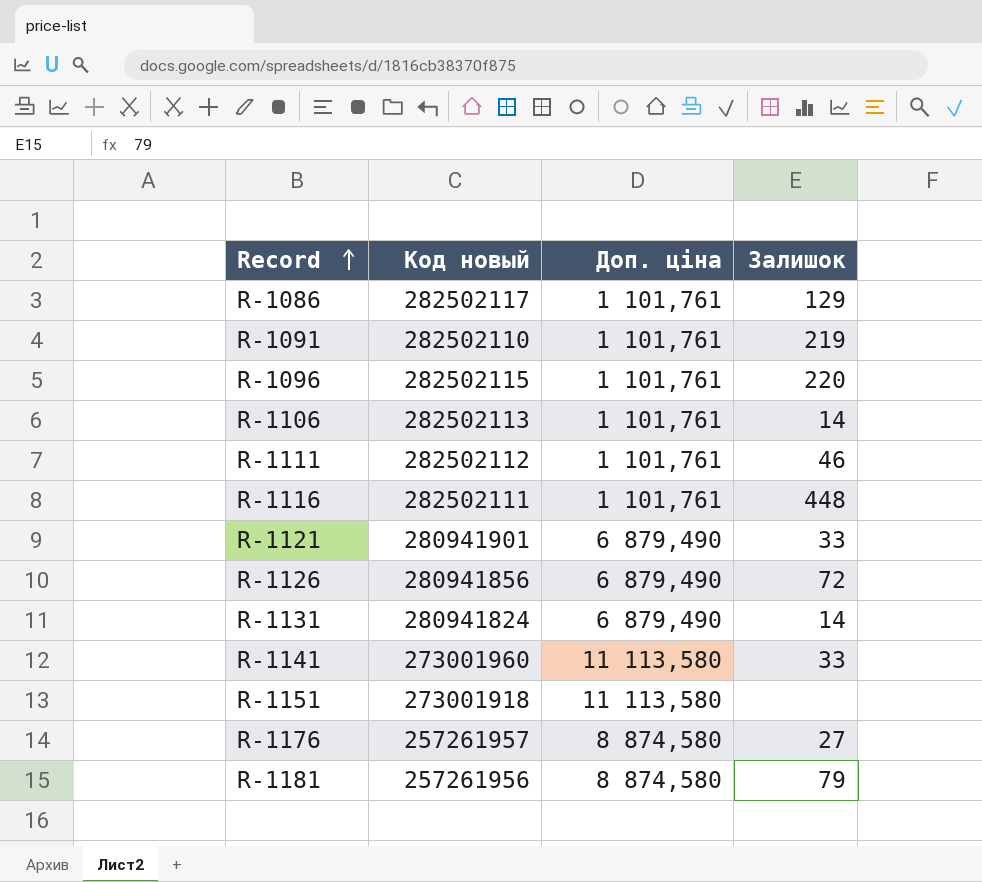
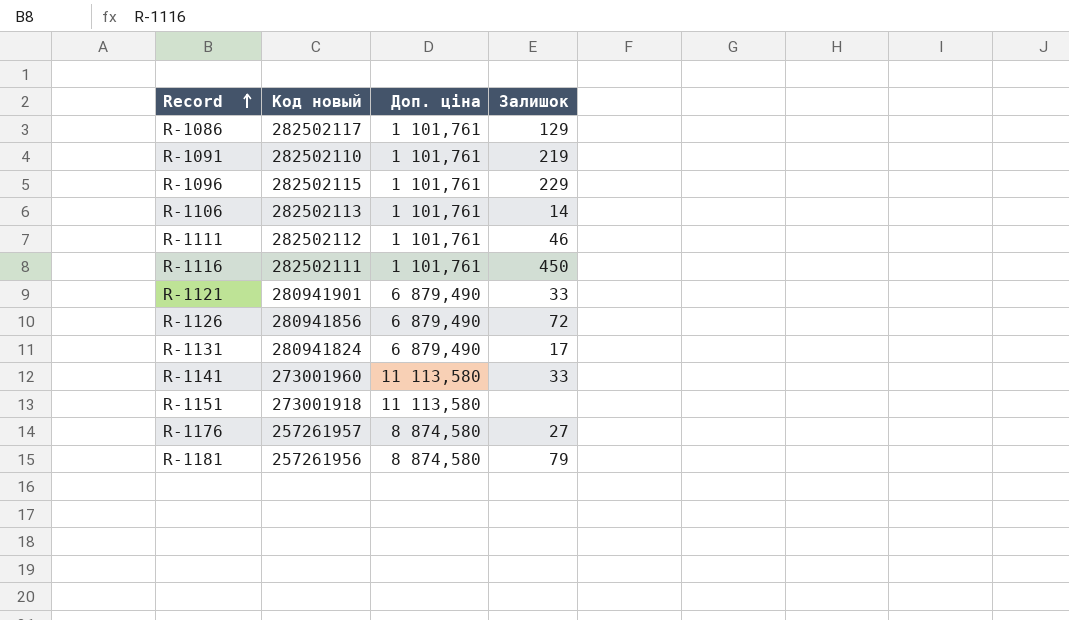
R-1096 | Залишок: 220 -> 229
R-1116 | Залишок: 448 -> 450
R-1131 | Залишок: 14 -> 17

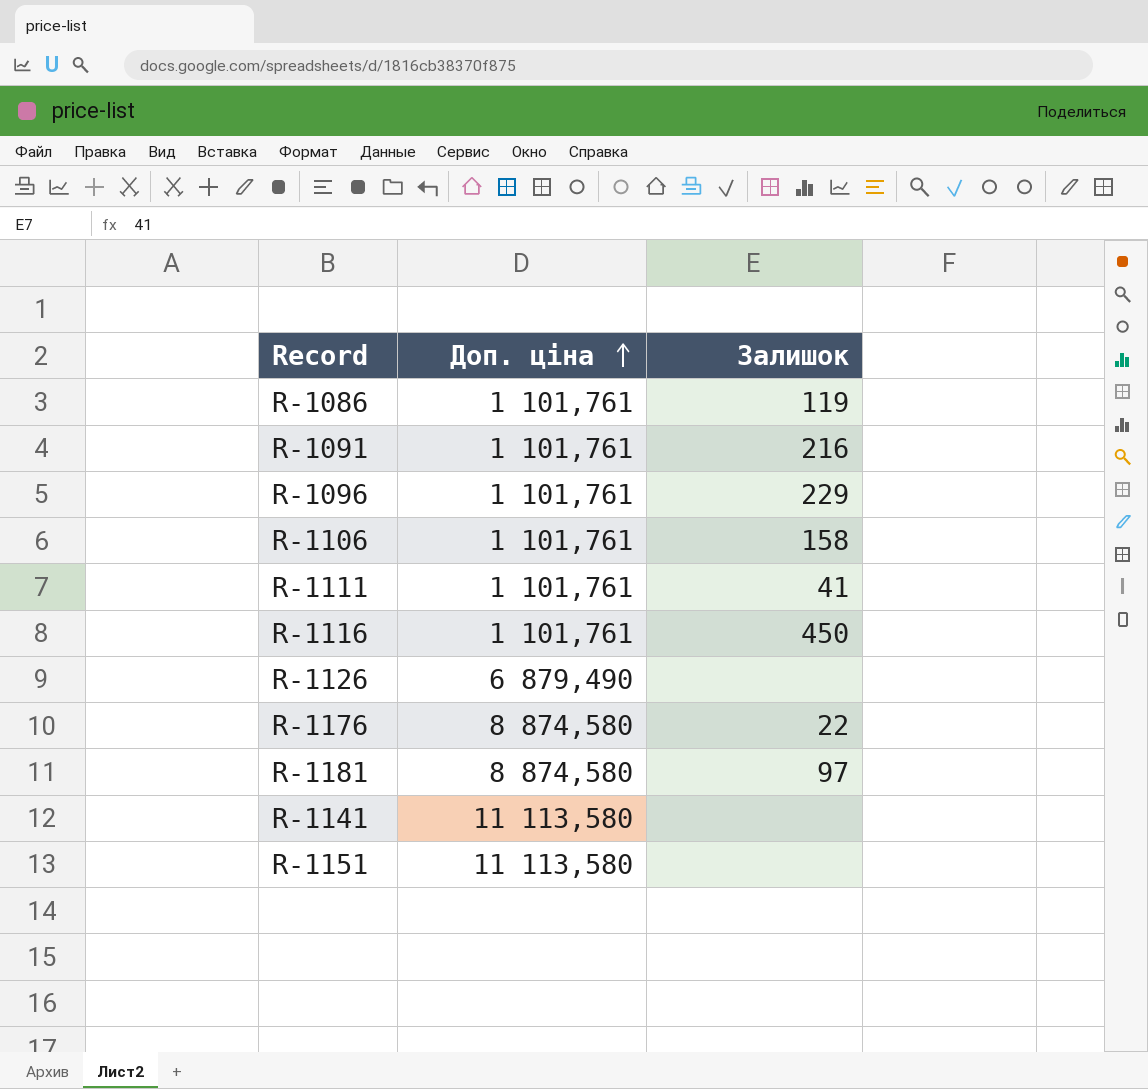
row order: Record ascending -> Доп. ціна ascending
column Код новый | position: 2 -> none
row R-1121: 280941901 | 6 879,490 | 33 -> none
row R-1131: 280941824 | 6 879,490 | 17 -> none
R-1086 | Залишок: 129 -> 119
R-1091 | Залишок: 219 -> 216
R-1106 | Залишок: 14 -> 158
R-1111 | Залишок: 46 -> 41
R-1126 | Залишок: 72 -> none
R-1176 | Залишок: 27 -> 22
R-1181 | Залишок: 79 -> 97
R-1141 | Залишок: 33 -> none

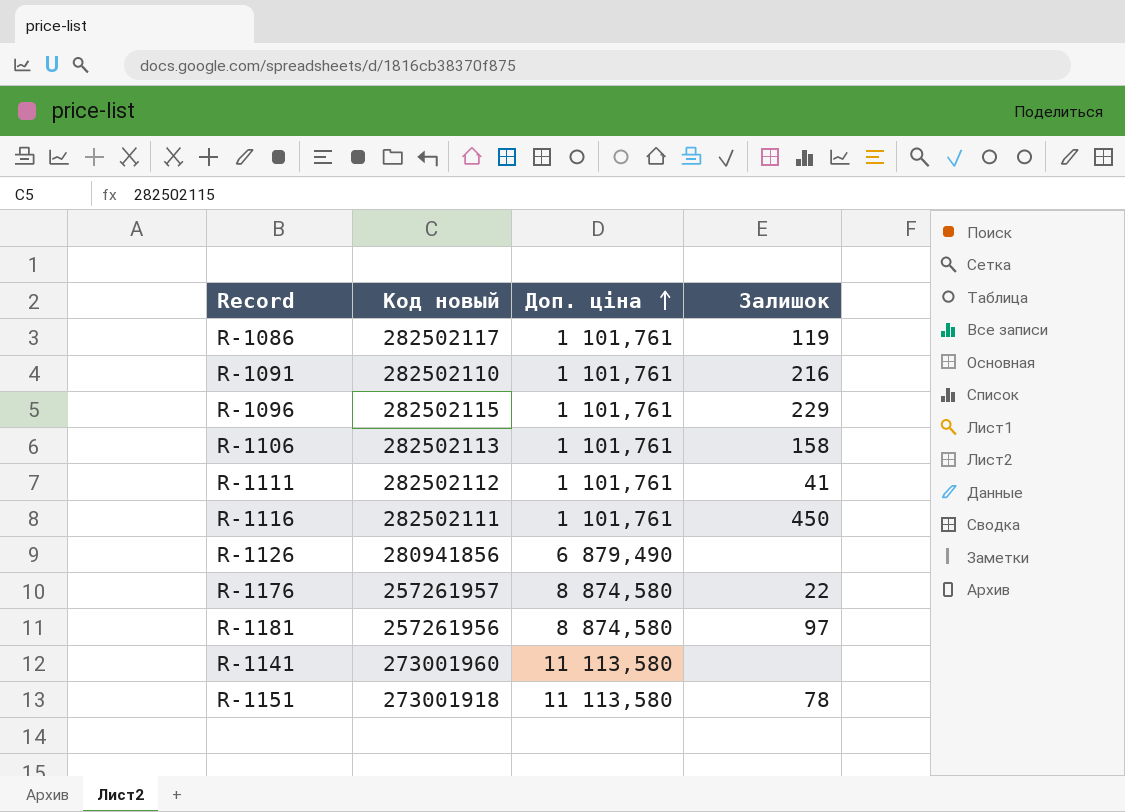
column Код новый | position: none -> 2
R-1151 | Залишок: none -> 78

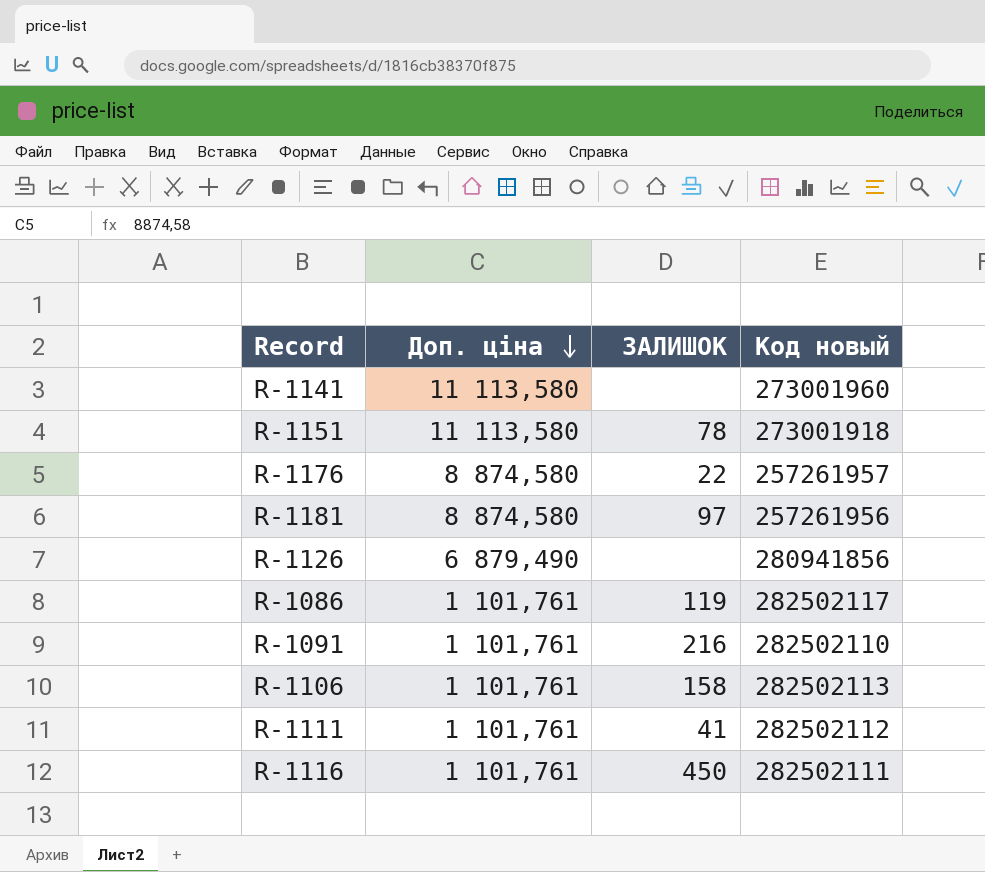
row order: Доп. ціна ascending -> Доп. ціна descending
column name: Залишок -> ЗАЛИШОК
column Код новый | position: 2 -> 4
row R-1096: 282502115 | 1 101,761 | 229 -> none

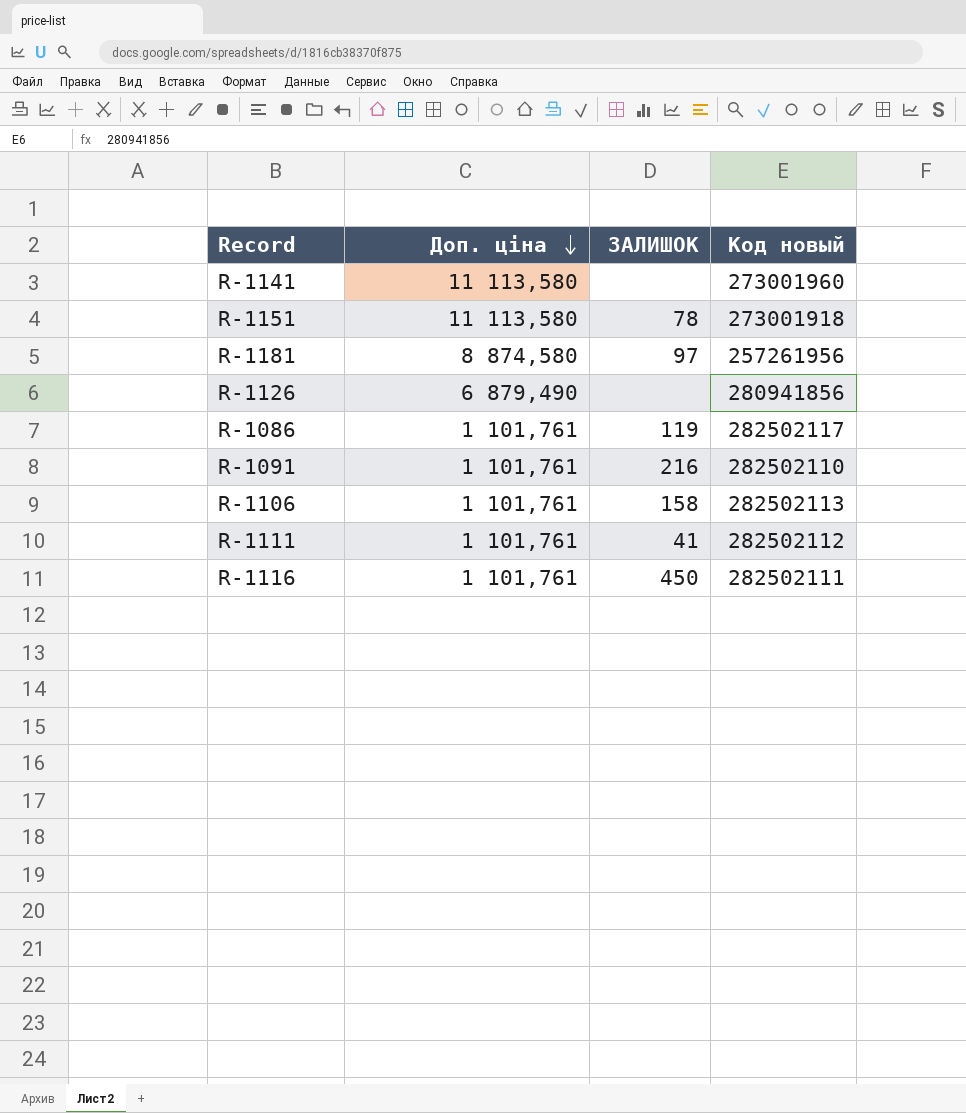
row R-1176: 8 874,580 | 22 | 257261957 -> none

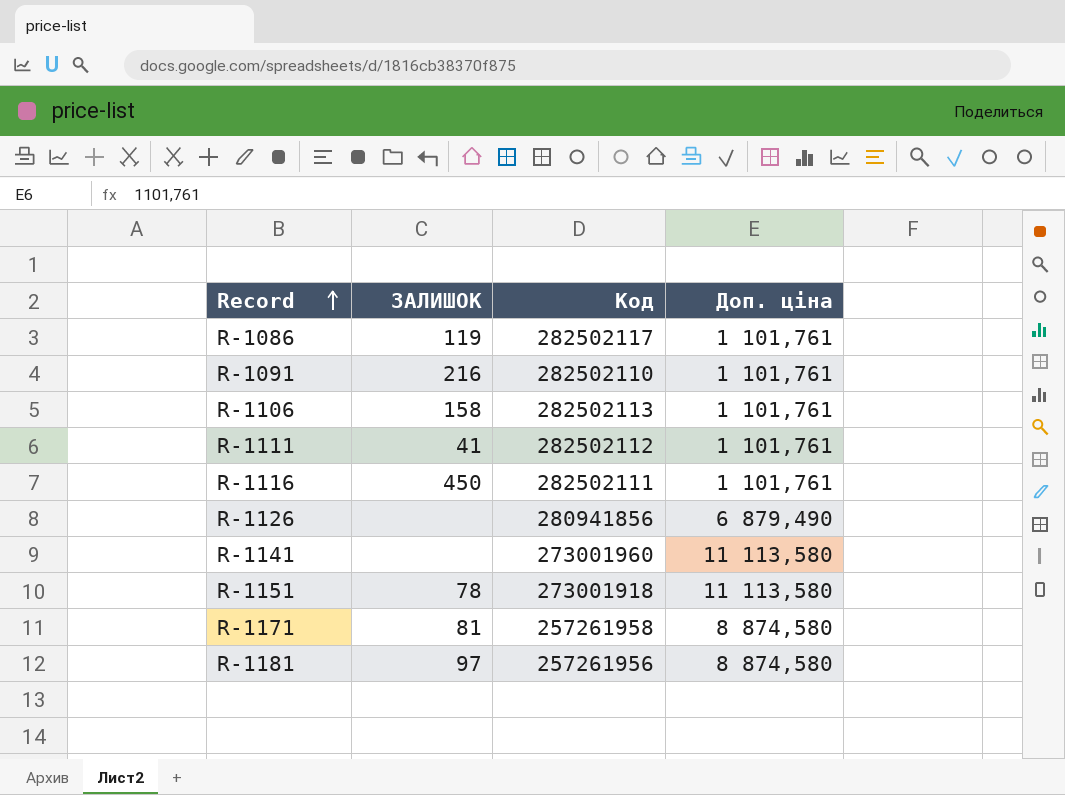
row order: Доп. ціна descending -> Record ascending
column name: Код новый -> Код
column Доп. ціна | position: 2 -> 4
row R-1171: none -> 81 | 257261958 | 8 874,580

